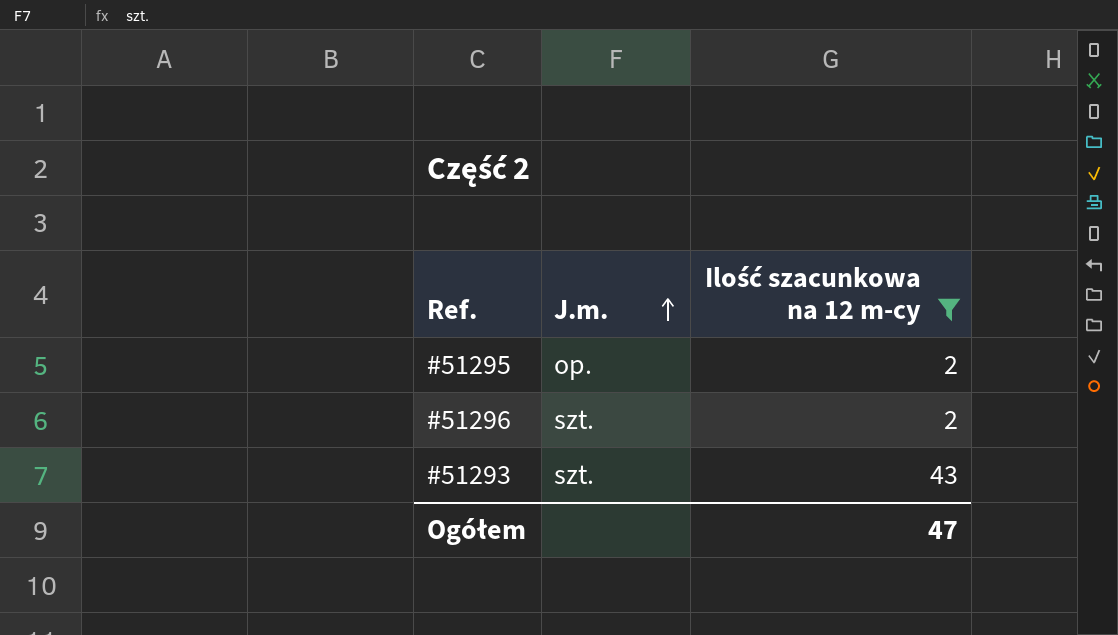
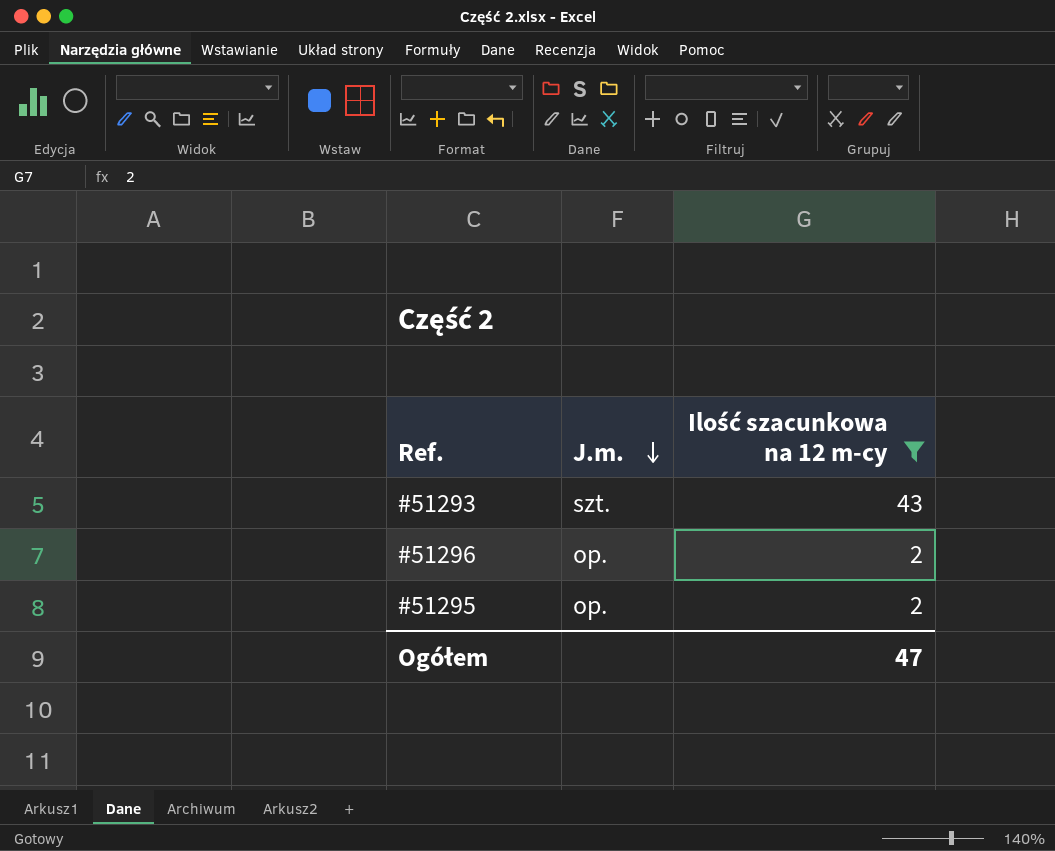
row order: J.m. ascending -> J.m. descending
#51296 | J.m.: szt. -> op.

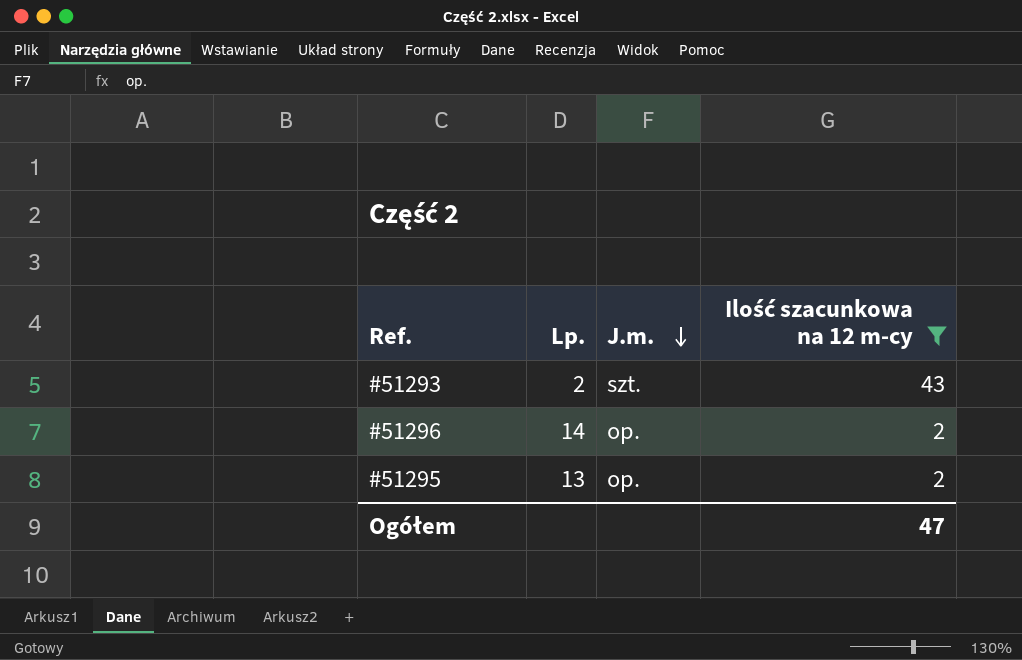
column Lp. | position: none -> 2

